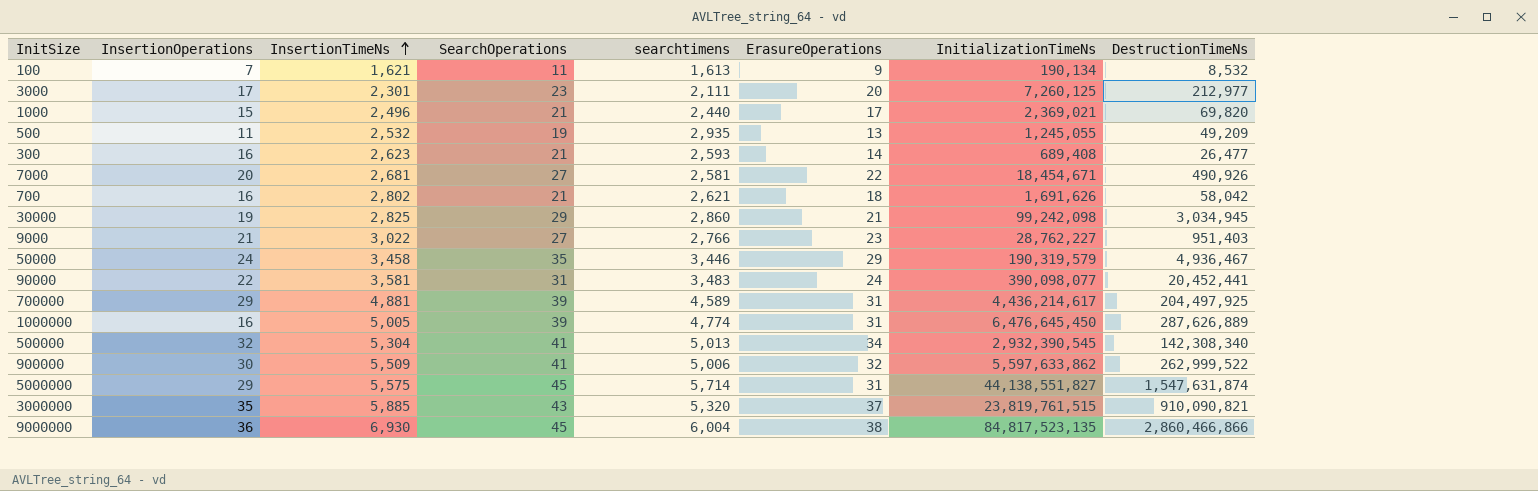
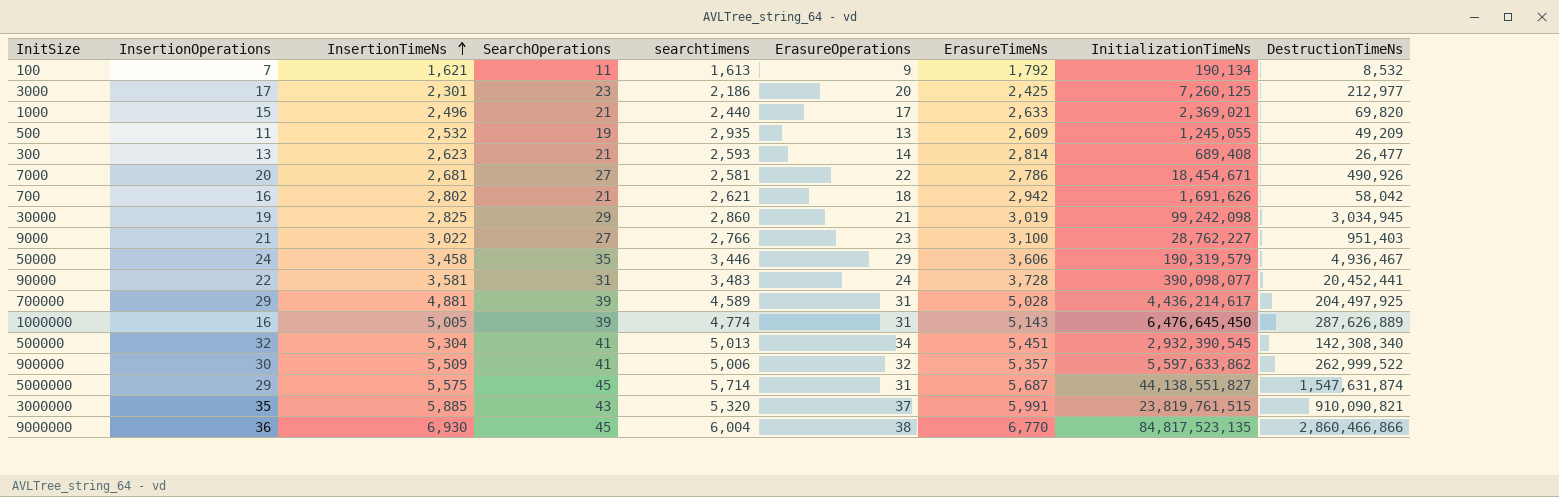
column ErasureTimeNs | position: none -> 7
3000 | searchtimens: 2,111 -> 2,186
300 | InsertionOperations: 16 -> 13

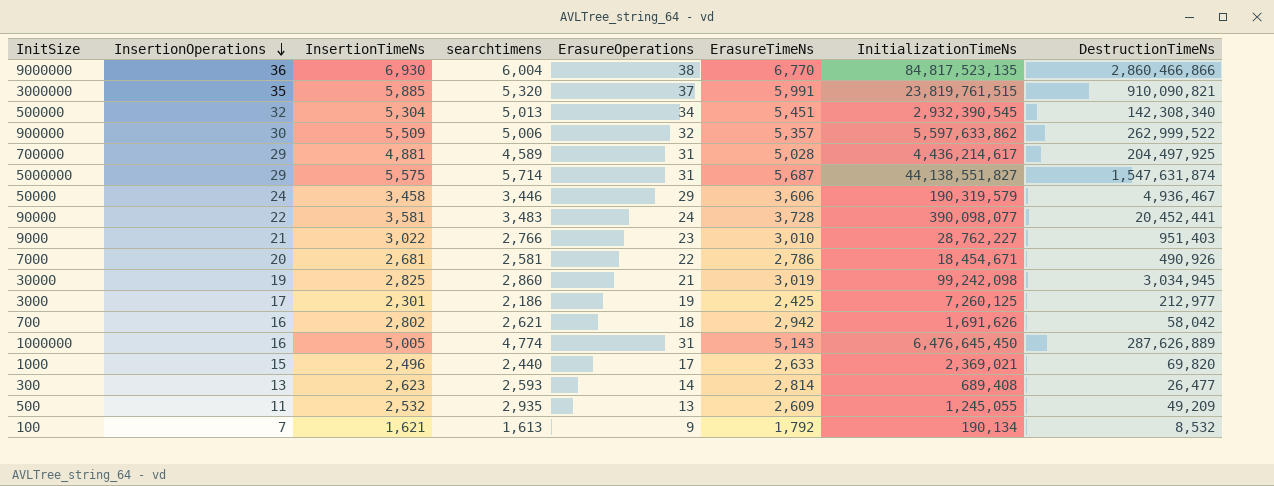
row order: InsertionTimeNs ascending -> InsertionOperations descending
column SearchOperations | position: 4 -> none
9000 | ErasureTimeNs: 3,100 -> 3,010
3000 | ErasureOperations: 20 -> 19

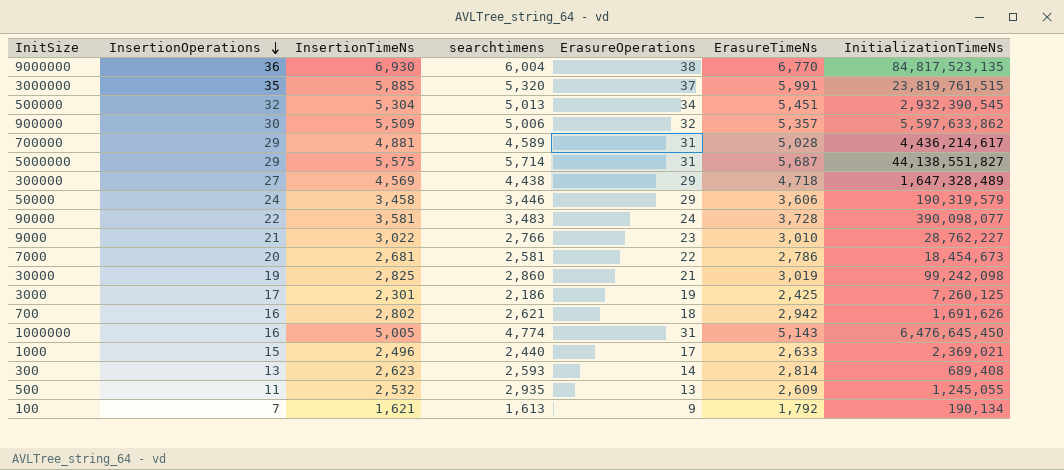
column DestructionTimeNs | position: 8 -> none
row 300000: none -> 27 | 4,569 | 4,438 | 29 | 4,718 | 1,647,328,489
7000 | InitializationTimeNs: 18,454,671 -> 18,454,673

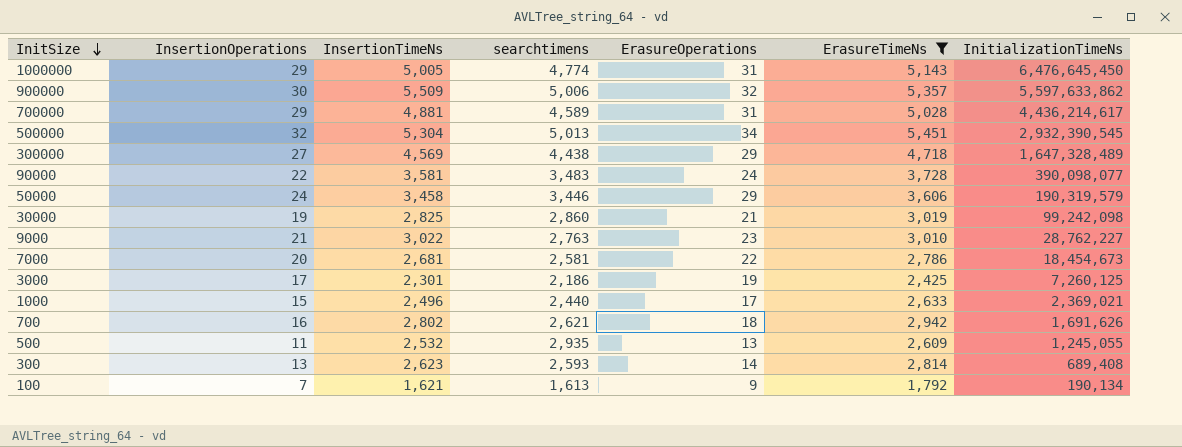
filter: none -> ErasureTimeNs <= 5,451
row order: InsertionOperations descending -> InitSize descending
1000000 | InsertionOperations: 16 -> 29
9000 | searchtimens: 2,766 -> 2,763

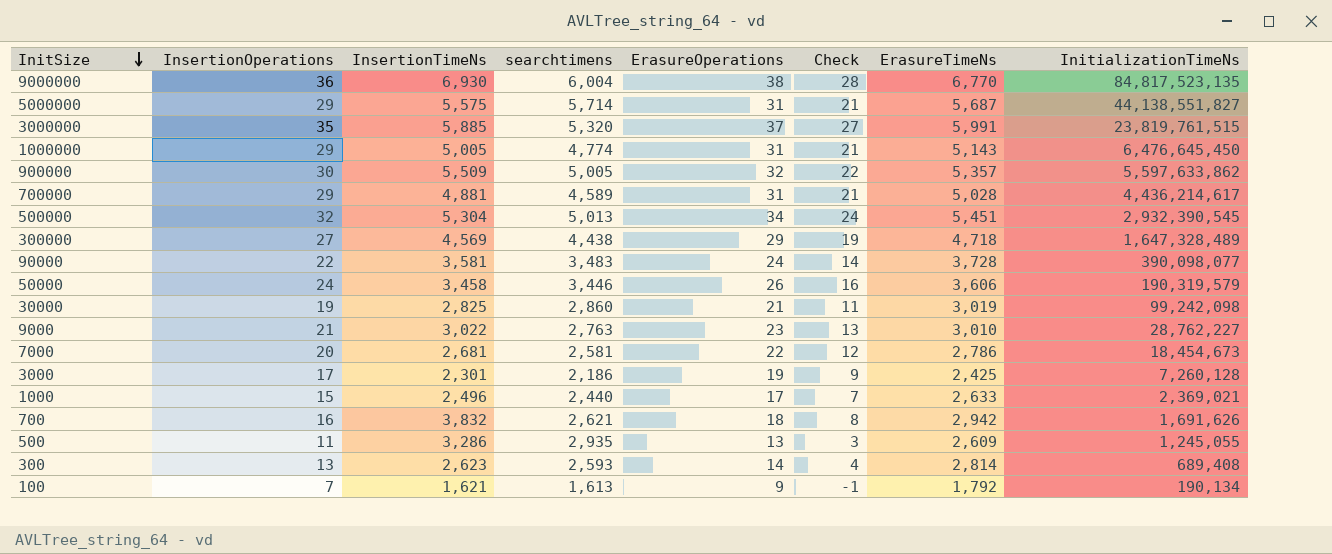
filter: ErasureTimeNs <= 5,451 -> none
column Check | formula: none -> [ErasureOperations] - 10
900000 | searchtimens: 5,006 -> 5,005
50000 | ErasureOperations: 29 -> 26
3000 | InitializationTimeNs: 7,260,125 -> 7,260,128
700 | InsertionTimeNs: 2,802 -> 3,832
500 | InsertionTimeNs: 2,532 -> 3,286

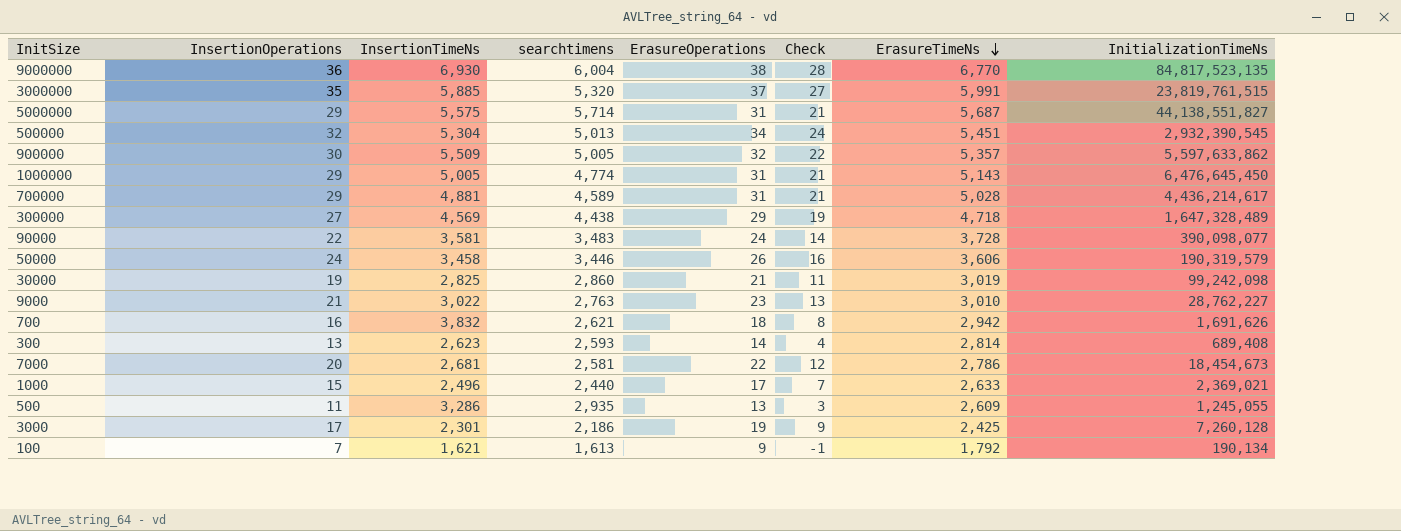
row order: InitSize descending -> ErasureTimeNs descending

